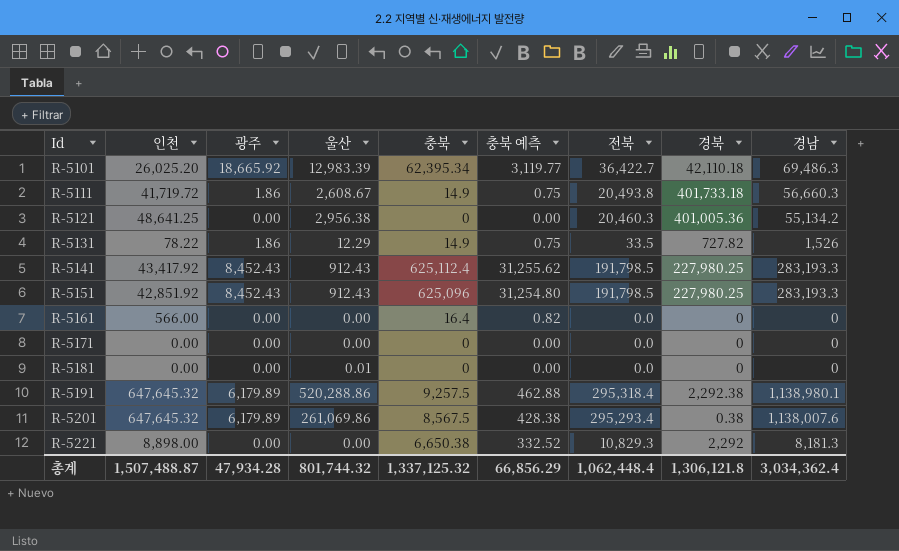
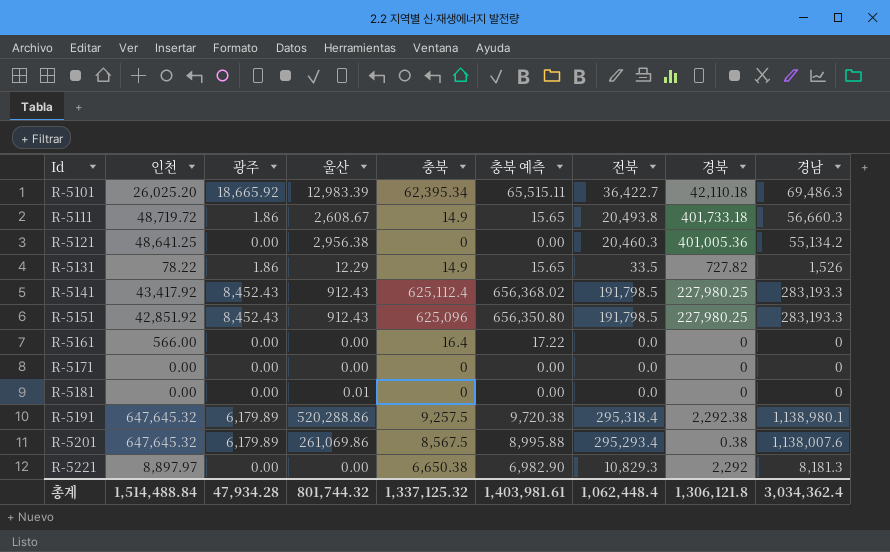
column 충북 예측 | formula: [충북] * 0.05 -> [충북] * 1.05
R-5111 | 인천: 41,719.72 -> 48,719.72
R-5221 | 인천: 8,898.00 -> 8,897.97
총계 | 인천: 1,507,488.87 -> 1,514,488.84
총계 | 충북 예측: 66,856.29 -> 1,403,981.61

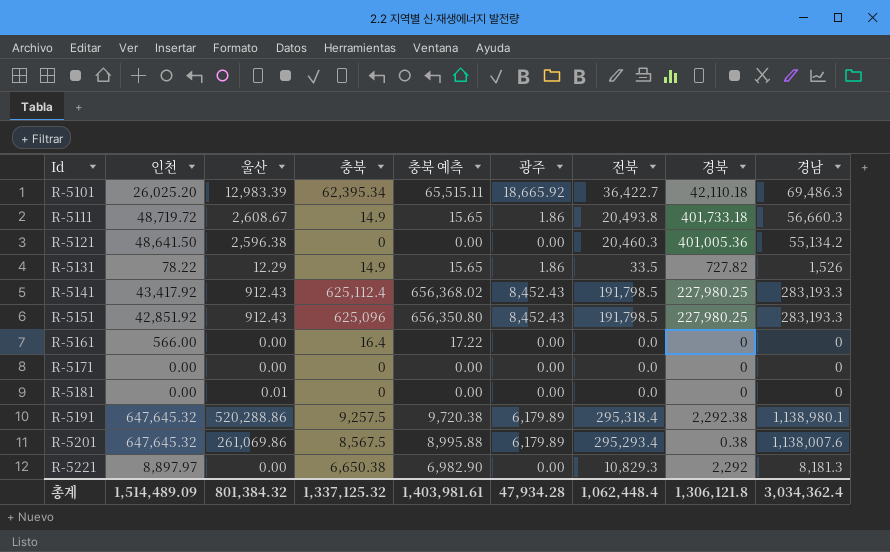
column 광주 | position: 3 -> 6
R-5121 | 인천: 48,641.25 -> 48,641.50
R-5121 | 울산: 2,956.38 -> 2,596.38
총계 | 인천: 1,514,488.84 -> 1,514,489.09
총계 | 울산: 801,744.32 -> 801,384.32

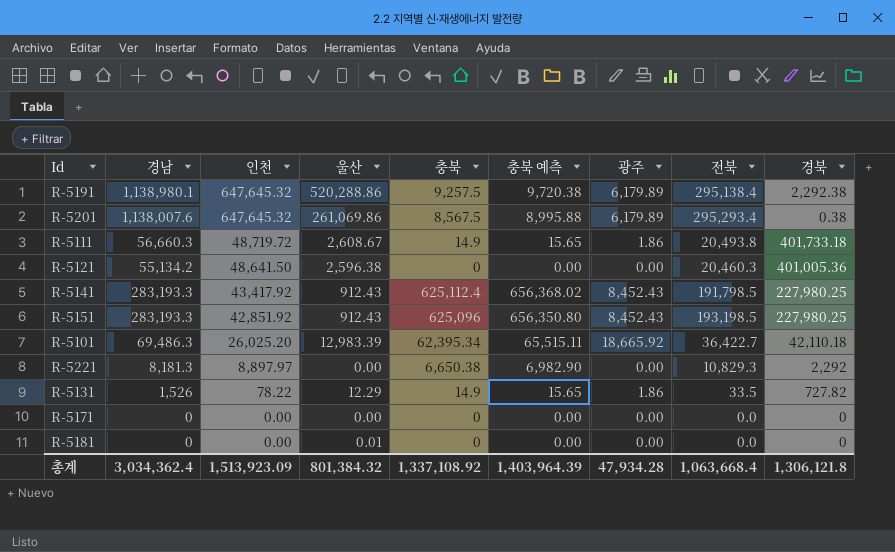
row order: Id ascending -> 인천 descending
column 경남 | position: 9 -> 2
row R-5161: 566.00 | 0.00 | 16.4 | 17.22 | 0.00 | 0.0 | 0 | 0 -> none
R-5191 | 전북: 295,318.4 -> 295,138.4
R-5151 | 전북: 191,798.5 -> 193,198.5
총계 | 인천: 1,514,489.09 -> 1,513,923.09
총계 | 충북: 1,337,125.32 -> 1,337,108.92
총계 | 충북 예측: 1,403,981.61 -> 1,403,964.39
총계 | 전북: 1,062,448.4 -> 1,063,668.4

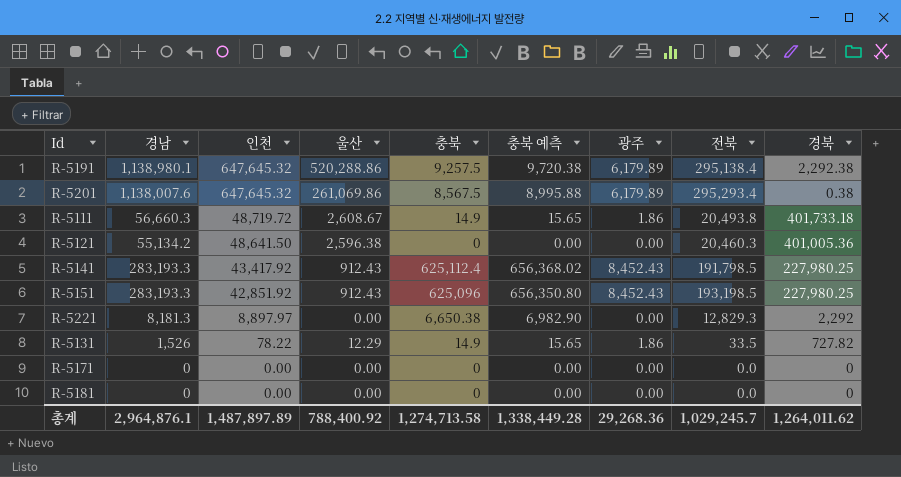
row R-5101: 69,486.3 | 26,025.20 | 12,983.39 | 62,395.34 | 65,515.11 | 18,665.92 | 36,422.7 | 42,110.18 -> none
R-5221 | 전북: 10,829.3 -> 12,829.3
R-5181 | 울산: 0.01 -> 0.00
총계 | 경남: 3,034,362.4 -> 2,964,876.1
총계 | 인천: 1,513,923.09 -> 1,487,897.89
총계 | 울산: 801,384.32 -> 788,400.92
총계 | 충북: 1,337,108.92 -> 1,274,713.58
총계 | 충북 예측: 1,403,964.39 -> 1,338,449.28
총계 | 광주: 47,934.28 -> 29,268.36
총계 | 전북: 1,063,668.4 -> 1,029,245.7
총계 | 경북: 1,306,121.8 -> 1,264,011.62

